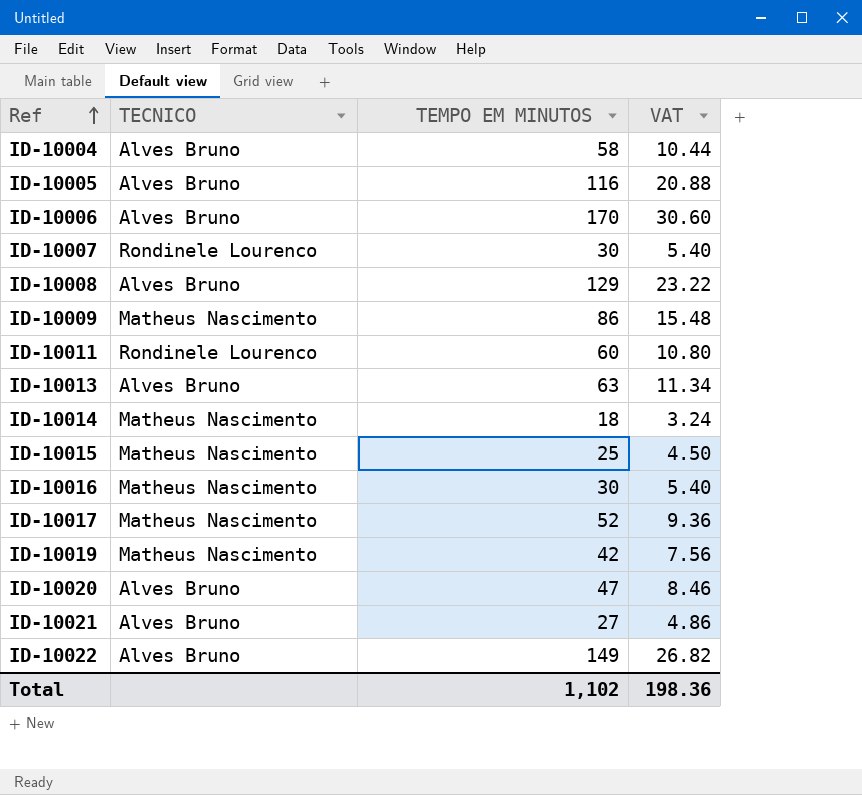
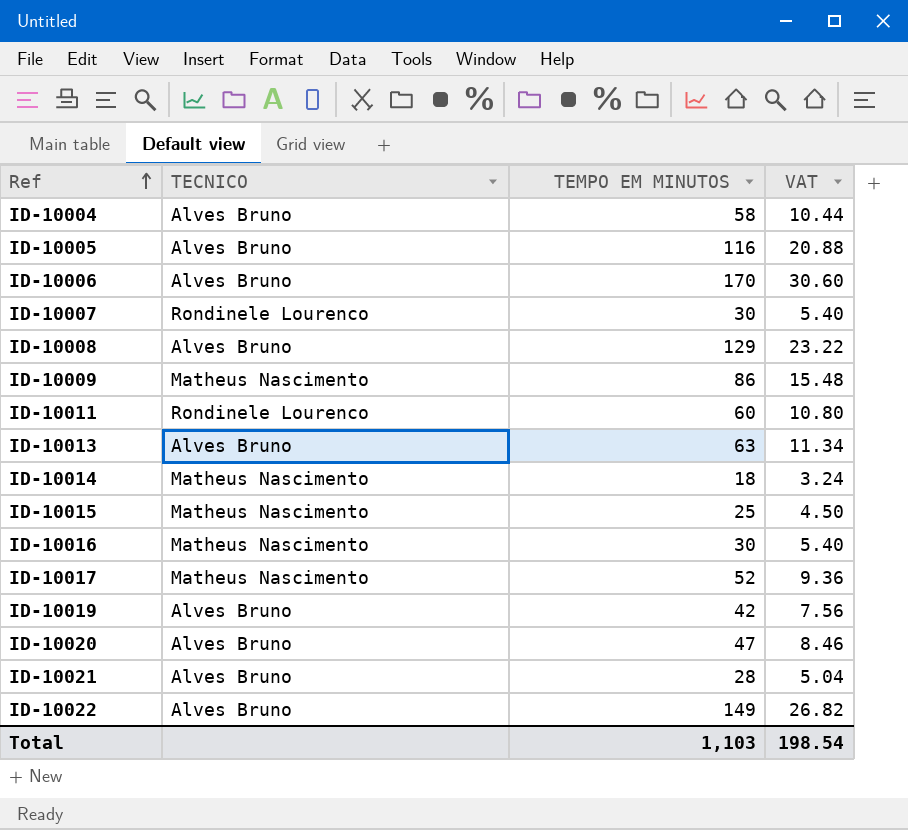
ID-10019 | TECNICO: Matheus Nascimento -> Alves Bruno
ID-10021 | TEMPO EM MINUTOS: 27 -> 28
ID-10021 | VAT: 4.86 -> 5.04
Total | TEMPO EM MINUTOS: 1,102 -> 1,103
Total | VAT: 198.36 -> 198.54

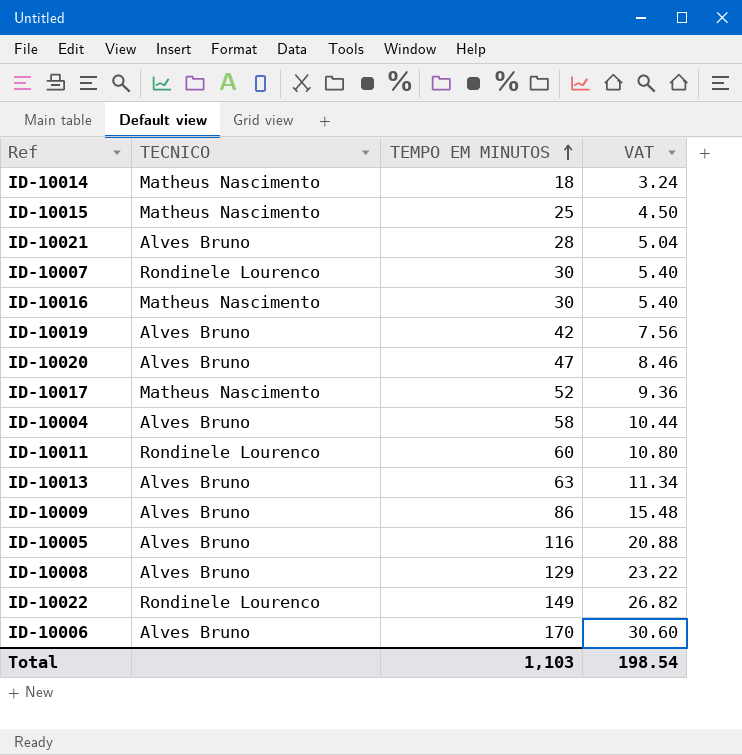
row order: Ref ascending -> TEMPO EM MINUTOS ascending
ID-10009 | TECNICO: Matheus Nascimento -> Alves Bruno
ID-10022 | TECNICO: Alves Bruno -> Rondinele Lourenco

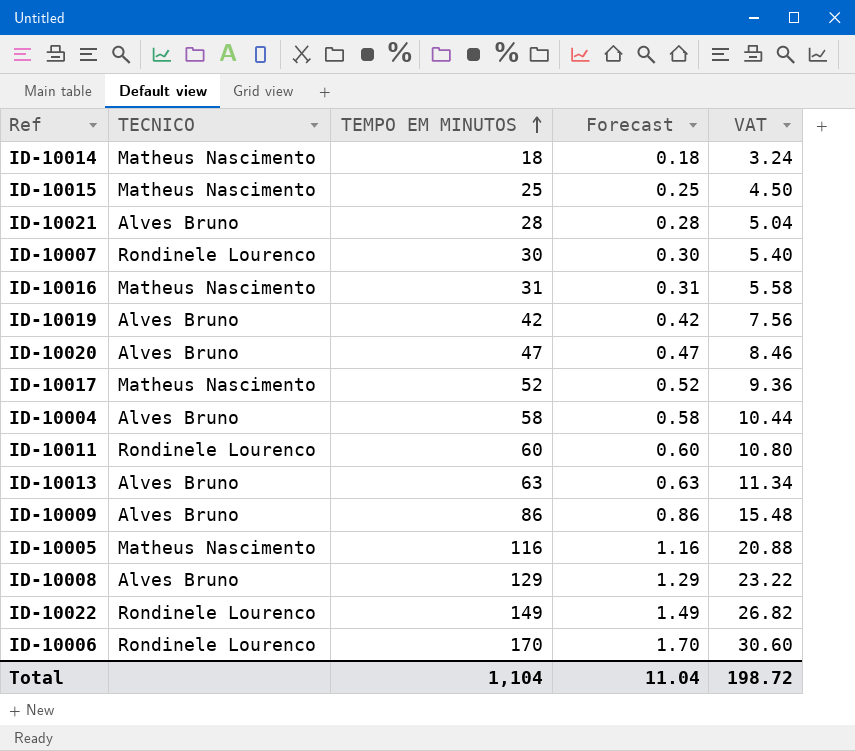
column Forecast | formula: none -> [TEMPO EM MINUTOS] * 0.01
ID-10016 | TEMPO EM MINUTOS: 30 -> 31
ID-10016 | VAT: 5.40 -> 5.58
ID-10005 | TECNICO: Alves Bruno -> Matheus Nascimento
ID-10006 | TECNICO: Alves Bruno -> Rondinele Lourenco
Total | TEMPO EM MINUTOS: 1,103 -> 1,104
Total | VAT: 198.54 -> 198.72

